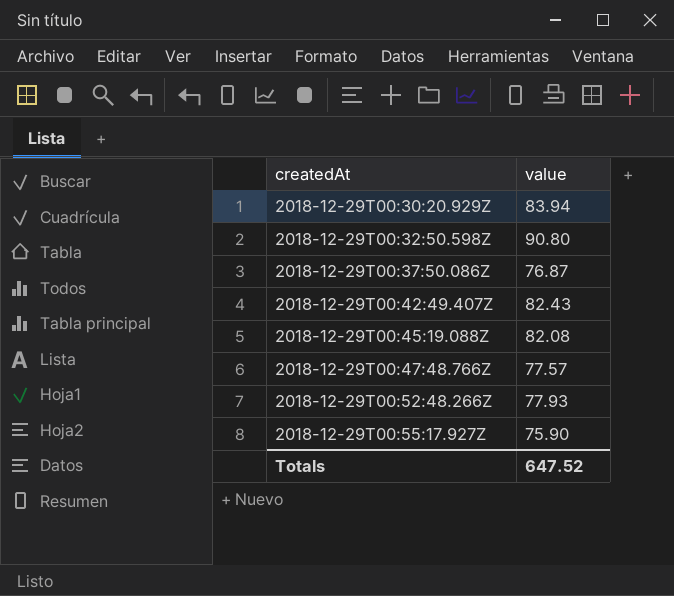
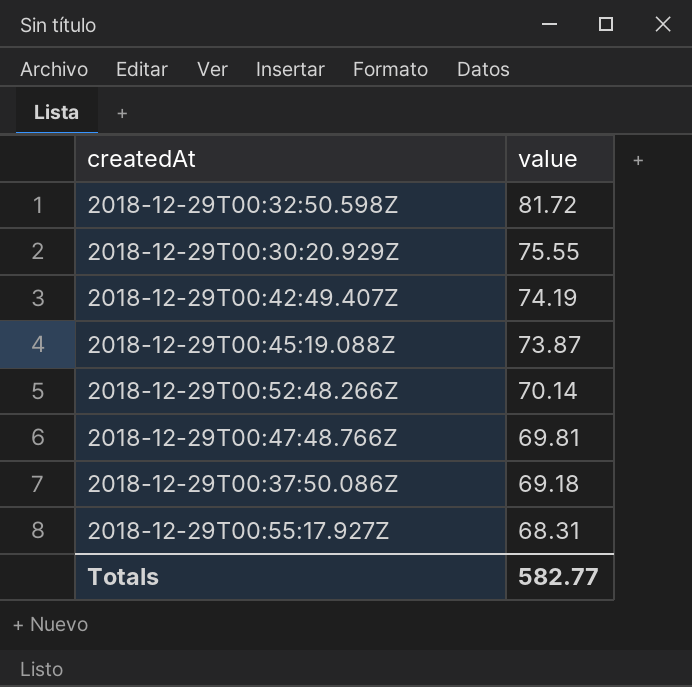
row order: createdAt ascending -> value descending
2018-12-29T00:32:50.598Z | value: 90.80 -> 81.72
2018-12-29T00:30:20.929Z | value: 83.94 -> 75.55
2018-12-29T00:42:49.407Z | value: 82.43 -> 74.19
2018-12-29T00:45:19.088Z | value: 82.08 -> 73.87
2018-12-29T00:52:48.266Z | value: 77.93 -> 70.14
2018-12-29T00:47:48.766Z | value: 77.57 -> 69.81
2018-12-29T00:37:50.086Z | value: 76.87 -> 69.18
2018-12-29T00:55:17.927Z | value: 75.90 -> 68.31
Totals | value: 647.52 -> 582.77

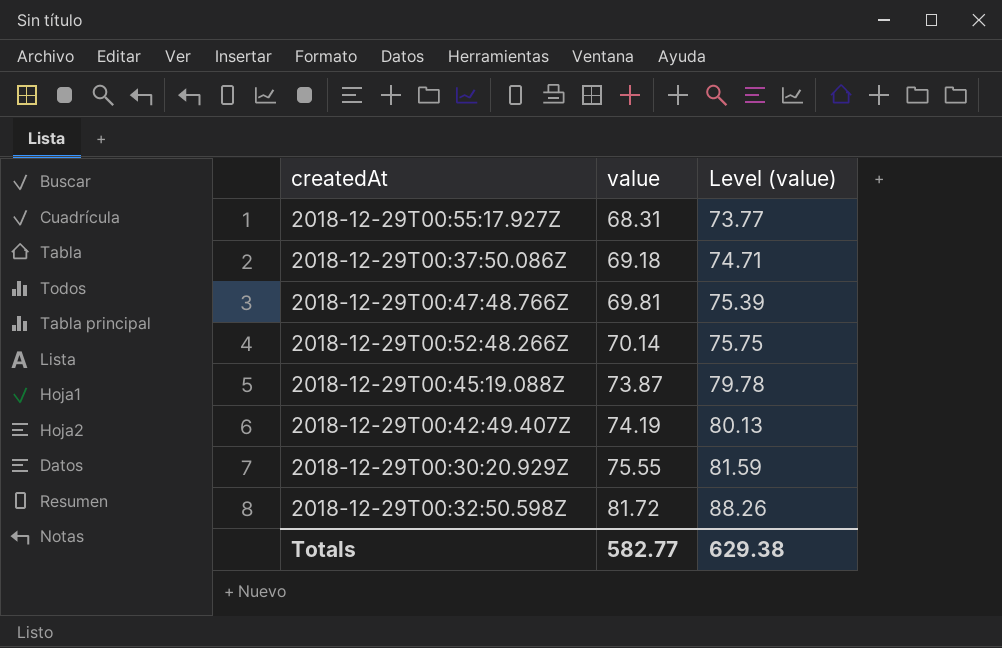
row order: value descending -> value ascending
column Level (value) | formula: none -> [value] * 1.08

